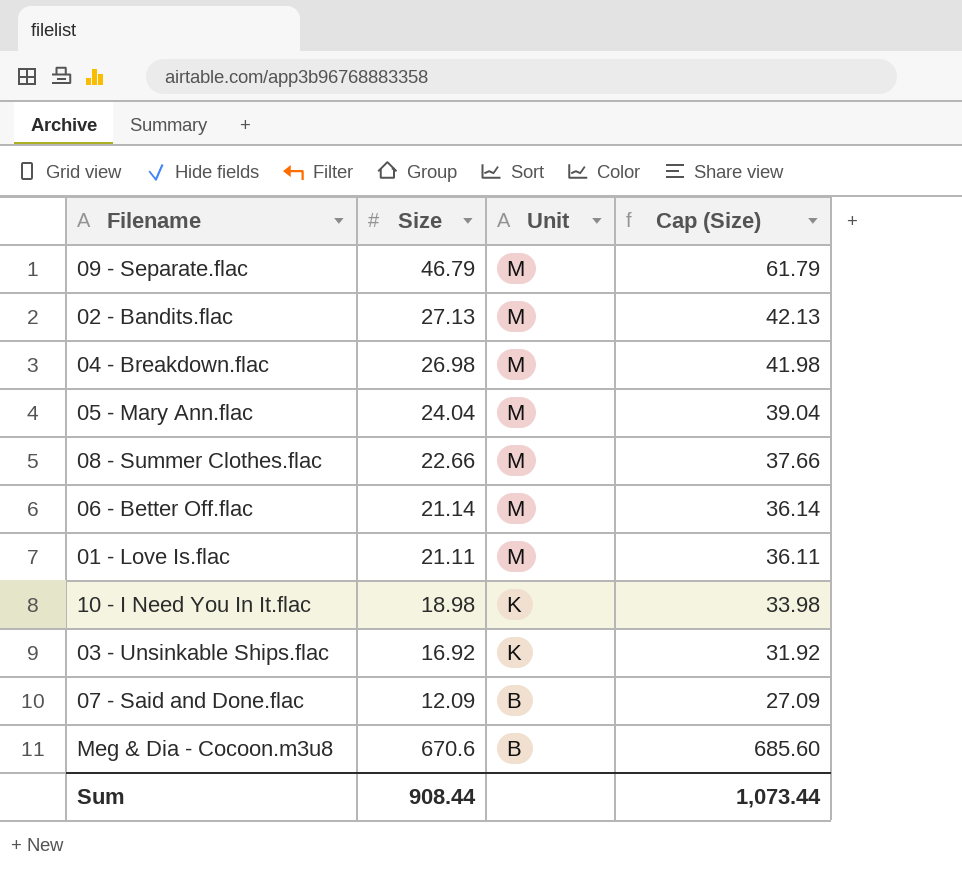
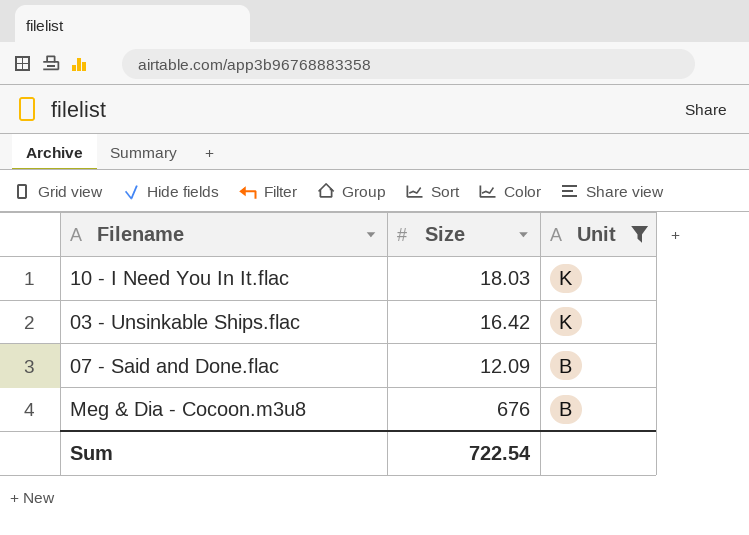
filter: none -> Unit != M
column Cap (Size) | formula: [Size] + 15 -> none
10 - I Need You In It.flac | Size: 18.98 -> 18.03
03 - Unsinkable Ships.flac | Size: 16.92 -> 16.42
Meg & Dia - Cocoon.m3u8 | Size: 670.6 -> 676
Sum | Size: 908.44 -> 722.54

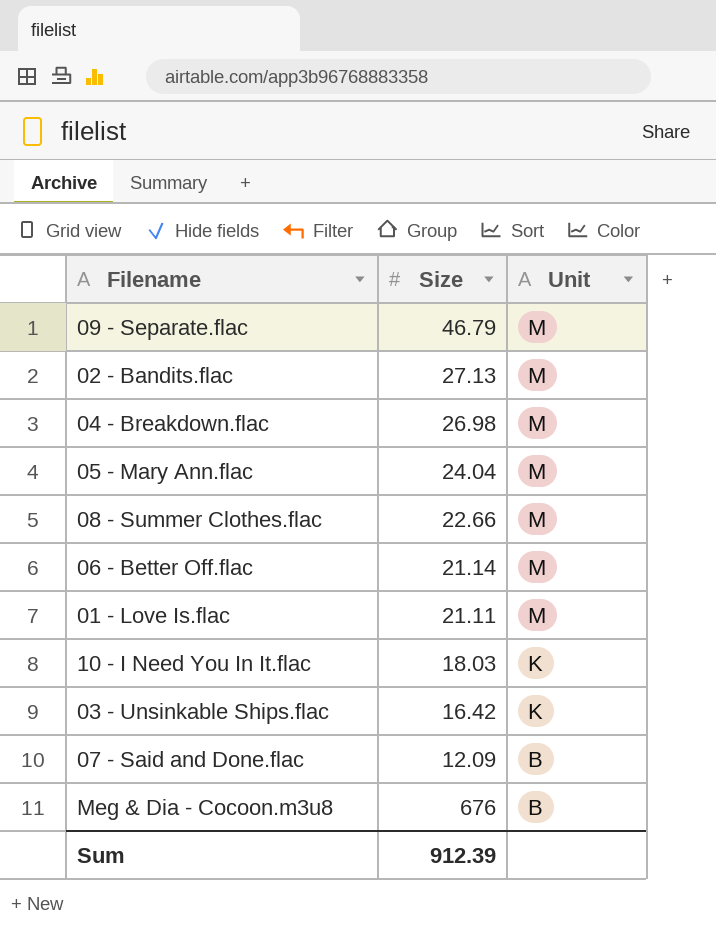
filter: Unit != M -> none
Sum | Size: 722.54 -> 912.39

